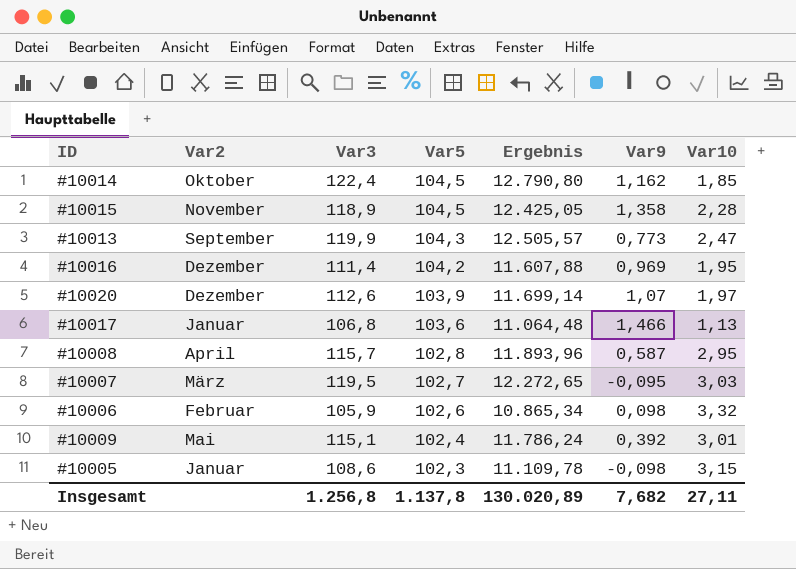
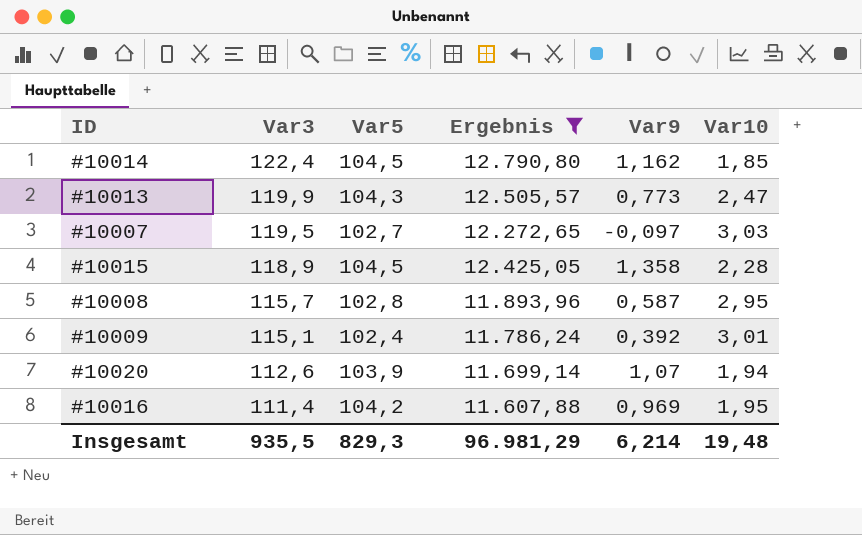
filter: none -> Ergebnis >= 11.607,88
row order: Var5 descending -> Var3 descending
column Var2 | position: 2 -> none
#10007 | Var9: -0,095 -> -0,097
#10020 | Var10: 1,97 -> 1,94
Insgesamt | Var3: 1.256,8 -> 935,5
Insgesamt | Var5: 1.137,8 -> 829,3
Insgesamt | Ergebnis: 130.020,89 -> 96.981,29
Insgesamt | Var9: 7,682 -> 6,214
Insgesamt | Var10: 27,11 -> 19,48

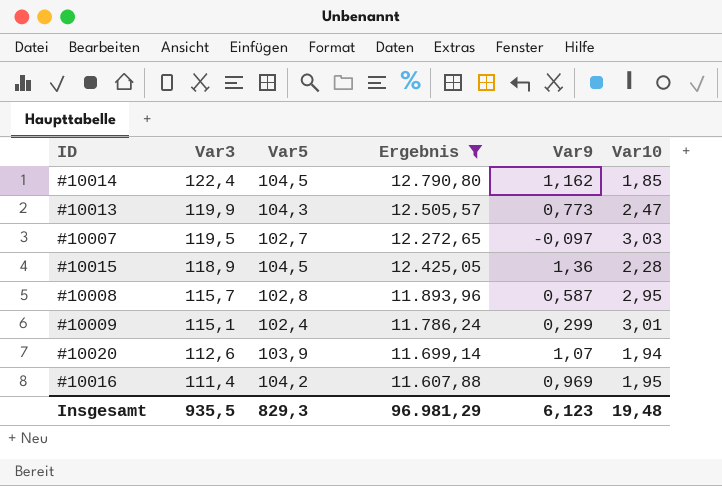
#10015 | Var9: 1,358 -> 1,36
#10009 | Var9: 0,392 -> 0,299
Insgesamt | Var9: 6,214 -> 6,123

